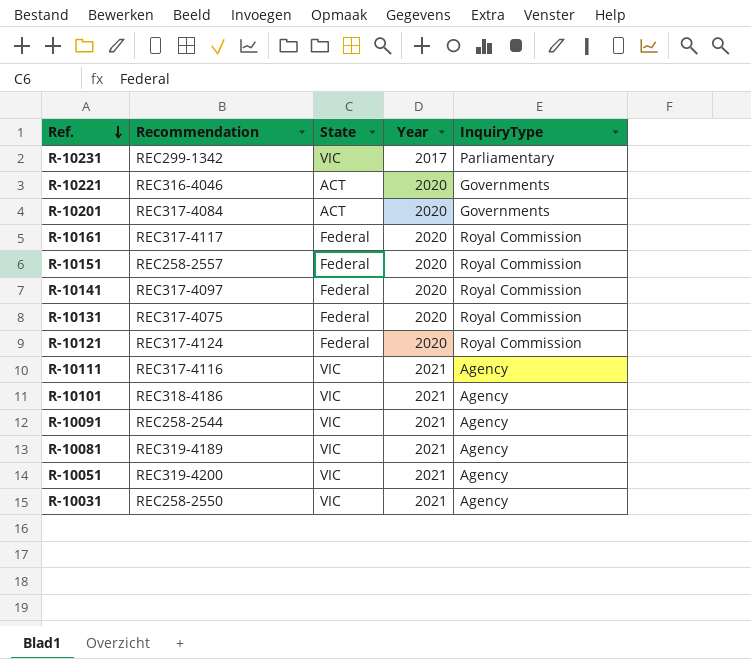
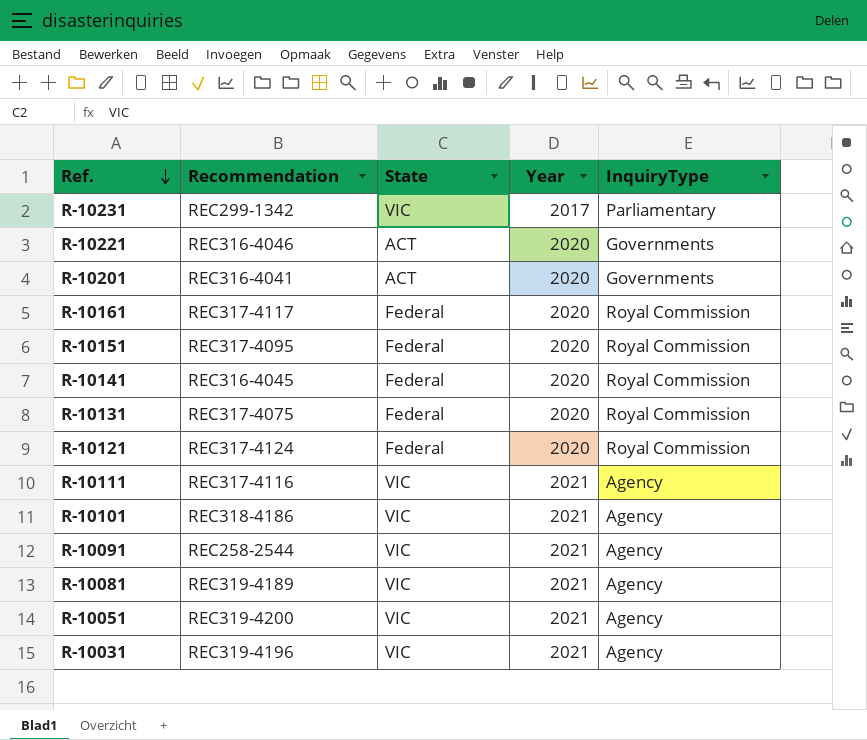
R-10201 | Recommendation: REC317-4084 -> REC316-4041
R-10151 | Recommendation: REC258-2557 -> REC317-4095
R-10141 | Recommendation: REC317-4097 -> REC316-4045
R-10031 | Recommendation: REC258-2550 -> REC319-4196

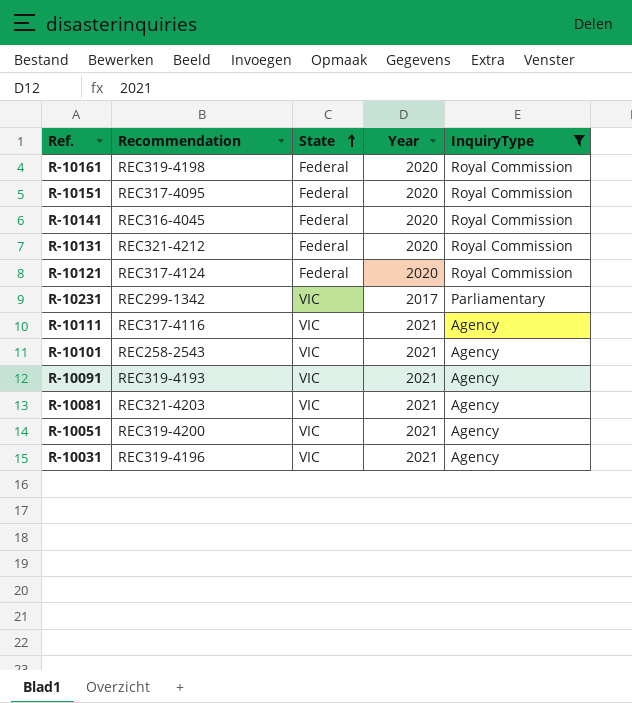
filter: none -> InquiryType != Governments
row order: Ref. descending -> State ascending
R-10161 | Recommendation: REC317-4117 -> REC319-4198
R-10131 | Recommendation: REC317-4075 -> REC321-4212
R-10101 | Recommendation: REC318-4186 -> REC258-2543
R-10091 | Recommendation: REC258-2544 -> REC319-4193
R-10081 | Recommendation: REC319-4189 -> REC321-4203

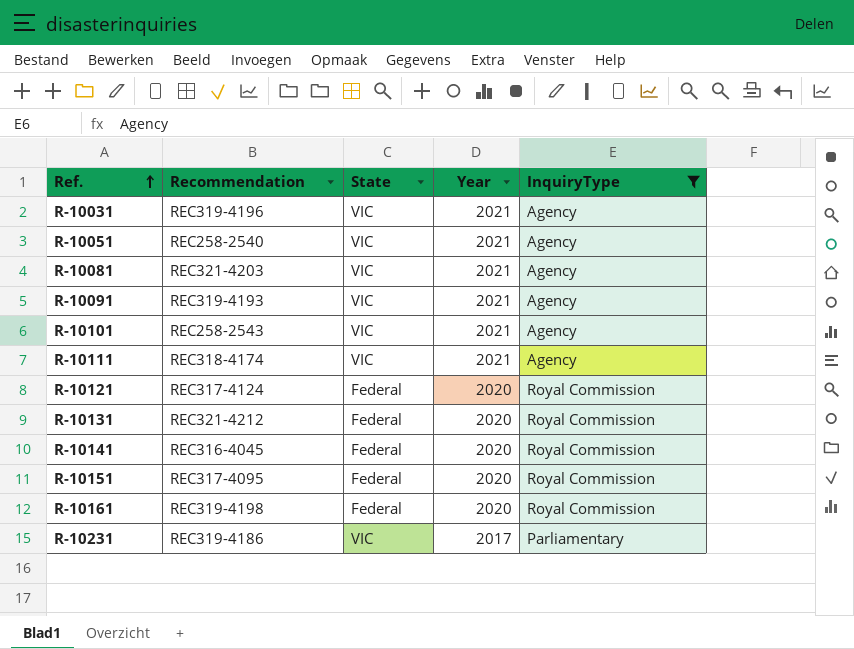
row order: State ascending -> Ref. ascending
R-10051 | Recommendation: REC319-4200 -> REC258-2540
R-10111 | Recommendation: REC317-4116 -> REC318-4174
R-10231 | Recommendation: REC299-1342 -> REC319-4186

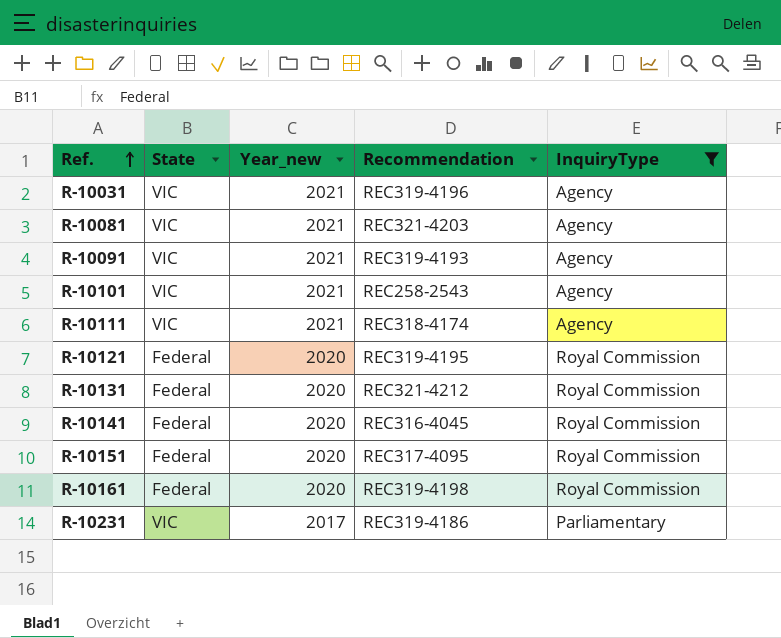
column name: Year -> Year_new
column Recommendation | position: 2 -> 4
row R-10051: REC258-2540 | VIC | 2021 | Agency -> none
R-10121 | Recommendation: REC317-4124 -> REC319-4195

